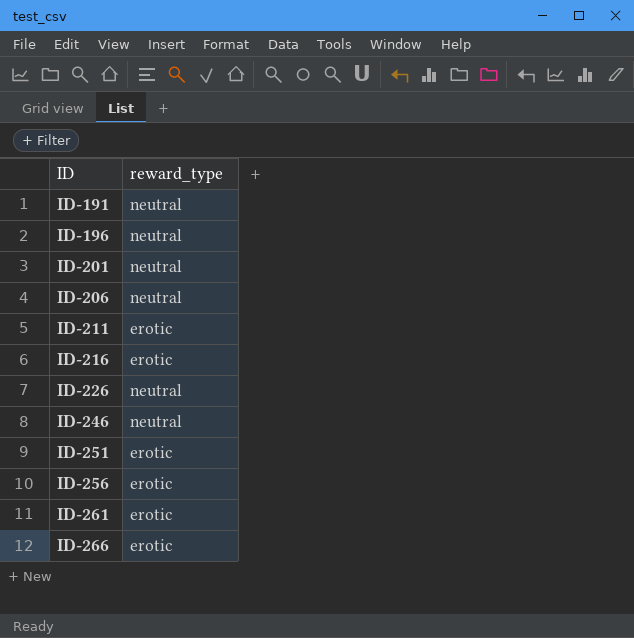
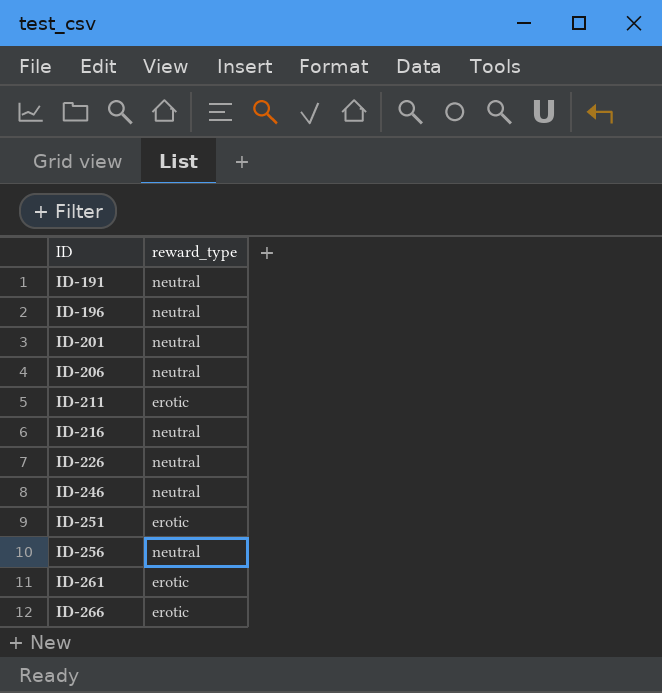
ID-216 | reward_type: erotic -> neutral
ID-256 | reward_type: erotic -> neutral

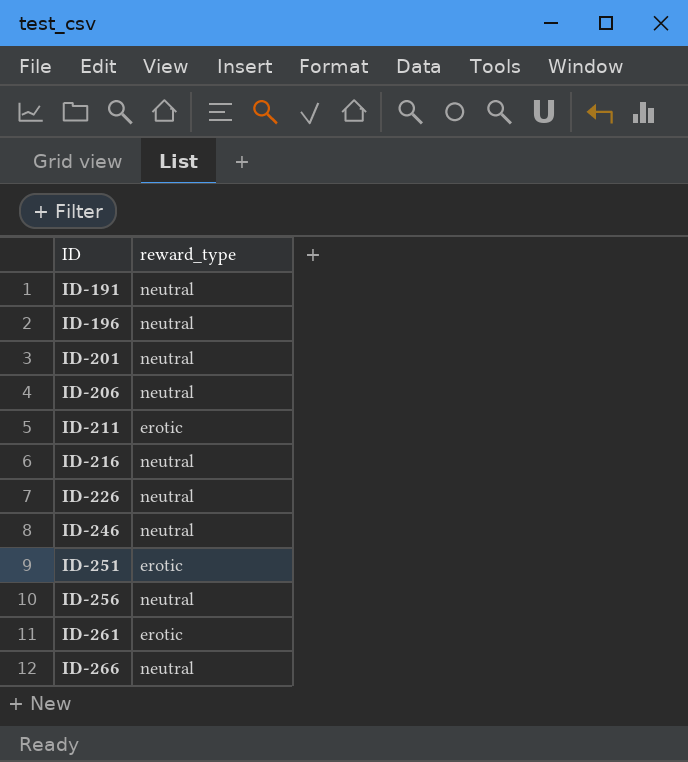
ID-266 | reward_type: erotic -> neutral

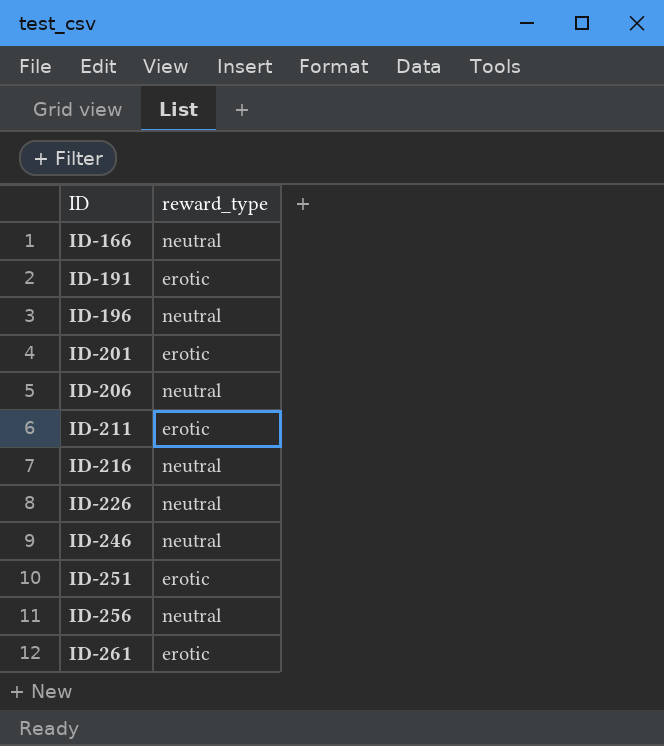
row ID-266: neutral -> none
row ID-166: none -> neutral
ID-191 | reward_type: neutral -> erotic
ID-201 | reward_type: neutral -> erotic

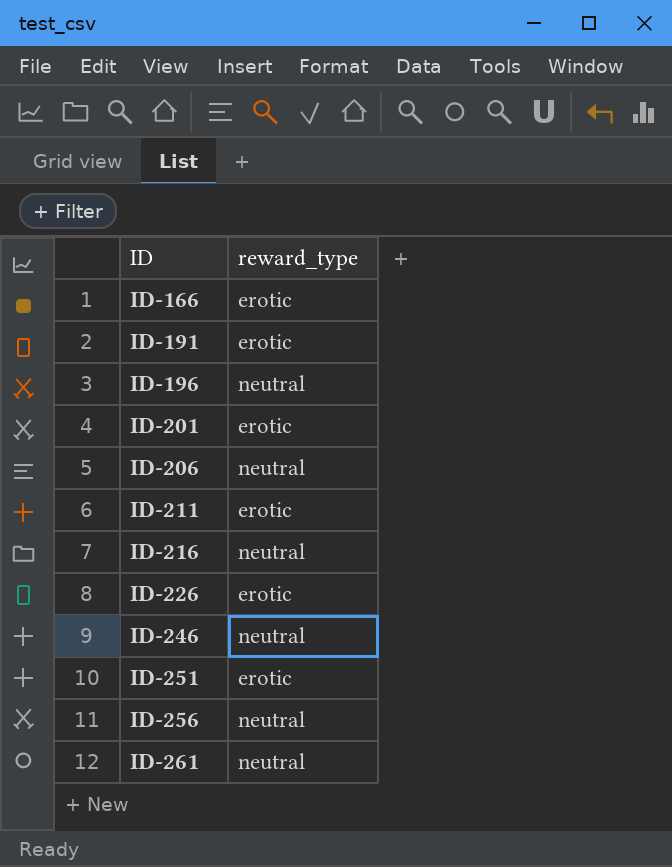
ID-166 | reward_type: neutral -> erotic
ID-226 | reward_type: neutral -> erotic
ID-261 | reward_type: erotic -> neutral

